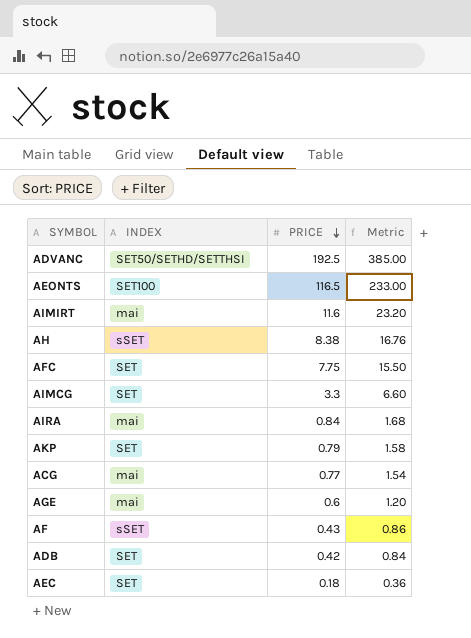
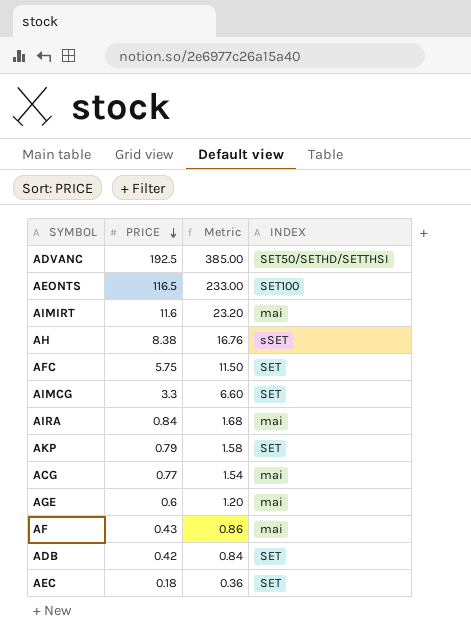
column INDEX | position: 2 -> 4
AFC | PRICE: 7.75 -> 5.75
AFC | Metric: 15.50 -> 11.50
AF | INDEX: sSET -> mai

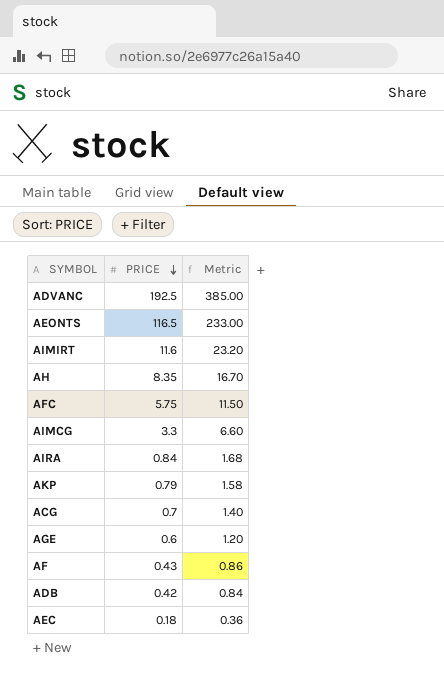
column INDEX | position: 4 -> none
AH | PRICE: 8.38 -> 8.35
AH | Metric: 16.76 -> 16.70
ACG | PRICE: 0.77 -> 0.7
ACG | Metric: 1.54 -> 1.40

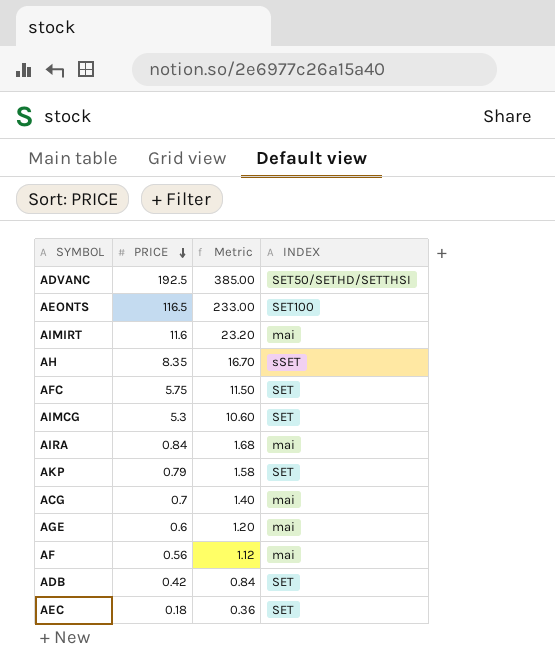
column INDEX | position: none -> 4
AIMCG | PRICE: 3.3 -> 5.3
AIMCG | Metric: 6.60 -> 10.60
AF | PRICE: 0.43 -> 0.56
AF | Metric: 0.86 -> 1.12

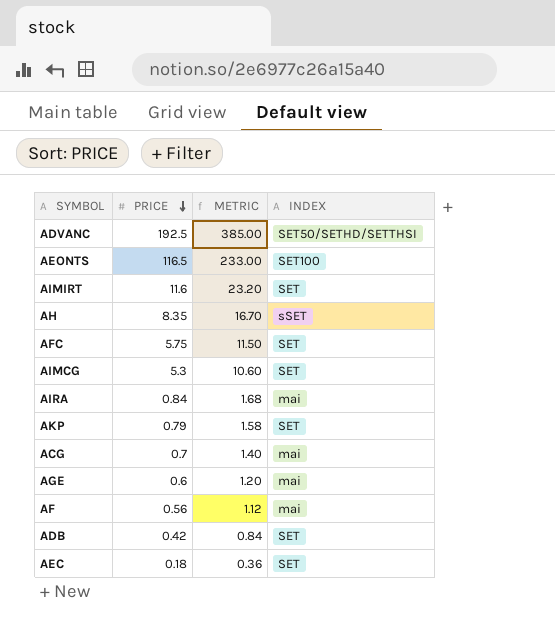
column name: Metric -> METRIC
AIMIRT | INDEX: mai -> SET

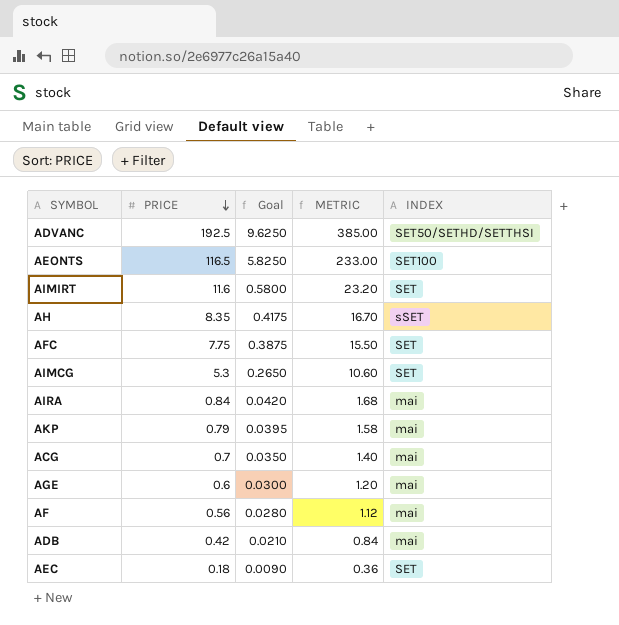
column Goal | formula: none -> [PRICE] * 0.05
AFC | PRICE: 5.75 -> 7.75
AFC | METRIC: 11.50 -> 15.50
AKP | INDEX: SET -> mai
ADB | INDEX: SET -> mai

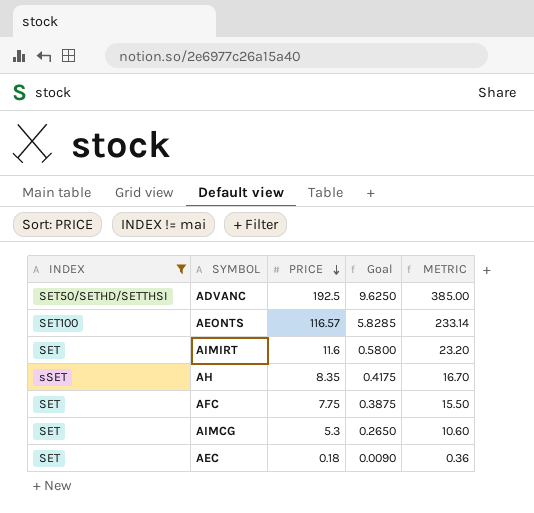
filter: none -> INDEX != mai
column INDEX | position: 5 -> 1
AEONTS | PRICE: 116.5 -> 116.57
AEONTS | Goal: 5.8250 -> 5.8285
AEONTS | METRIC: 233.00 -> 233.14

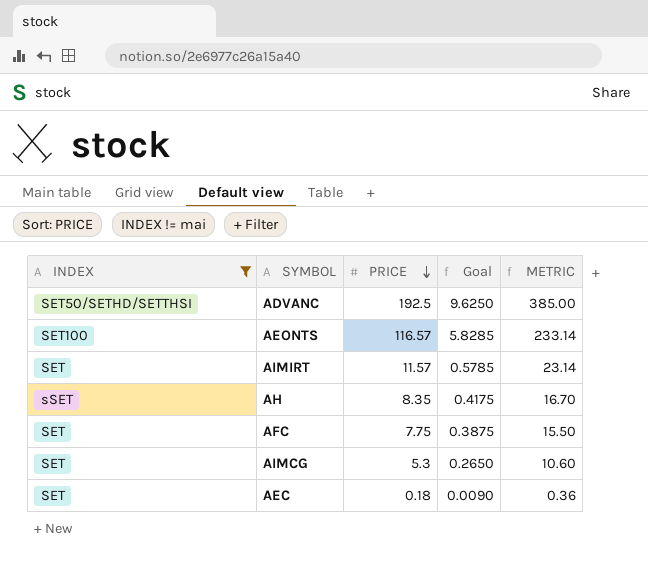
AIMIRT | PRICE: 11.6 -> 11.57
AIMIRT | Goal: 0.5800 -> 0.5785
AIMIRT | METRIC: 23.20 -> 23.14

